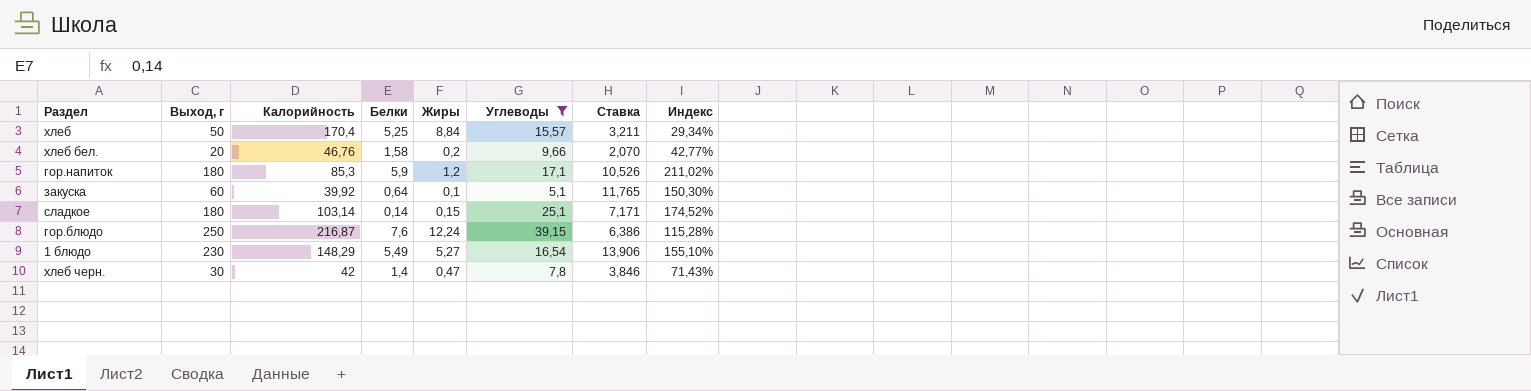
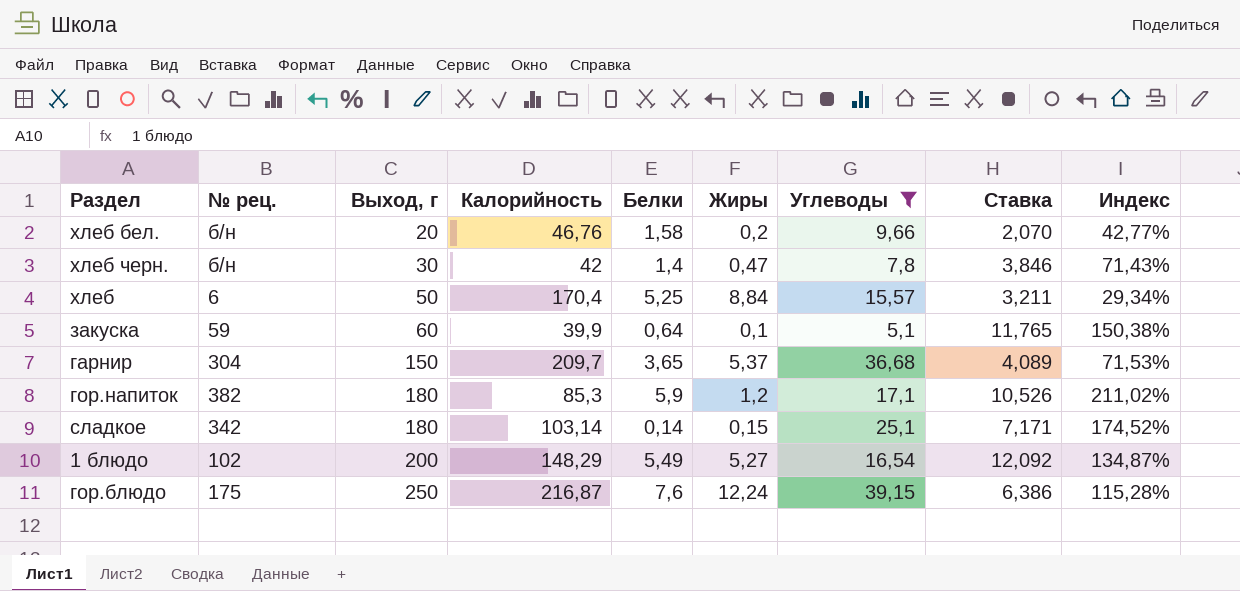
row order: none -> Выход, г ascending
column № рец. | position: none -> 2
закуска | Калорийность: 39,92 -> 39,9
закуска | Индекс: 150,30% -> 150,38%
row гарнир: none -> 304 | 150 | 209,7 | 3,65 | 5,37 | 36,68 | 4,089 | 71,53%
1 блюдо | Выход, г: 230 -> 200
1 блюдо | Ставка: 13,906 -> 12,092
1 блюдо | Индекс: 155,10% -> 134,87%

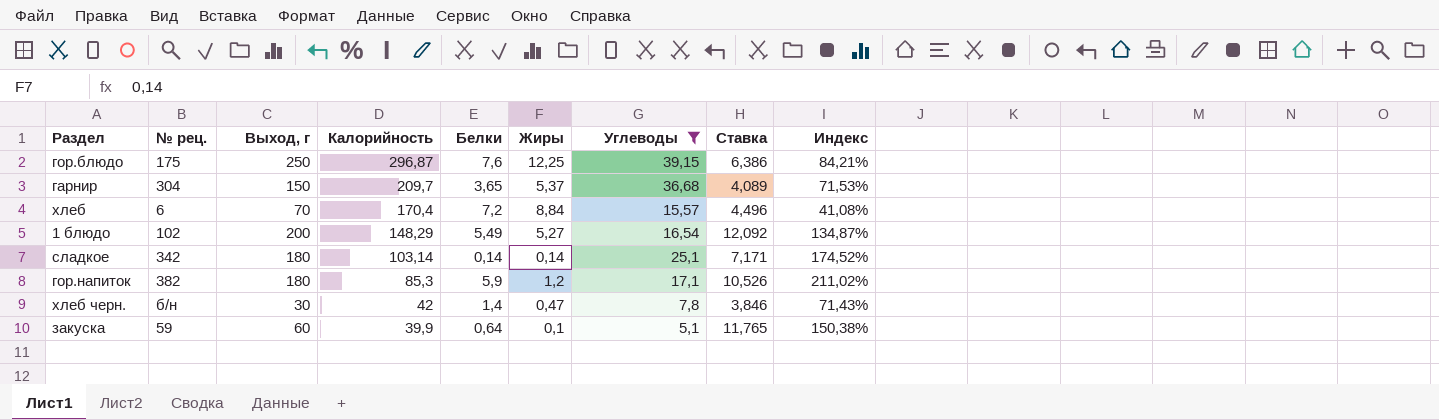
row order: Выход, г ascending -> Калорийность descending
row хлеб бел.: б/н | 20 | 46,76 | 1,58 | 0,2 | 9,66 | 2,070 | 42,77% -> none
гор.блюдо | Калорийность: 216,87 -> 296,87
гор.блюдо | Жиры: 12,24 -> 12,25
гор.блюдо | Индекс: 115,28% -> 84,21%
хлеб | Выход, г: 50 -> 70
хлеб | Белки: 5,25 -> 7,2
хлеб | Ставка: 3,211 -> 4,496
хлеб | Индекс: 29,34% -> 41,08%
сладкое | Жиры: 0,15 -> 0,14

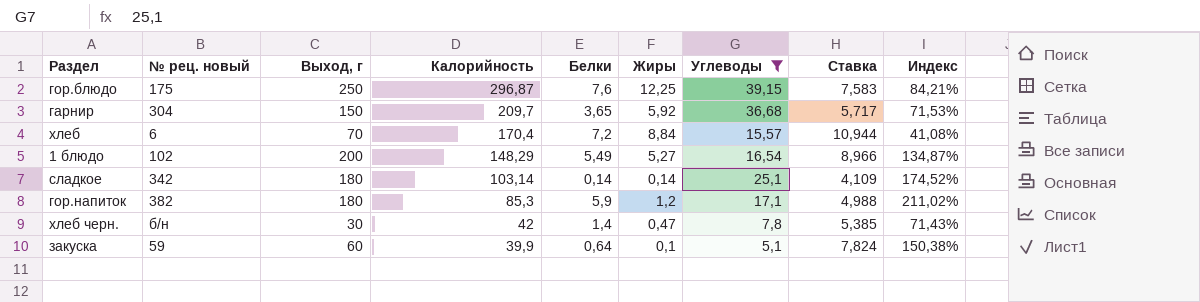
column name: № рец. -> № рец. новый
column Ставка | formula: [Выход, г] / [Углеводы] -> [Калорийность] / [Углеводы]
гарнир | Жиры: 5,37 -> 5,92

